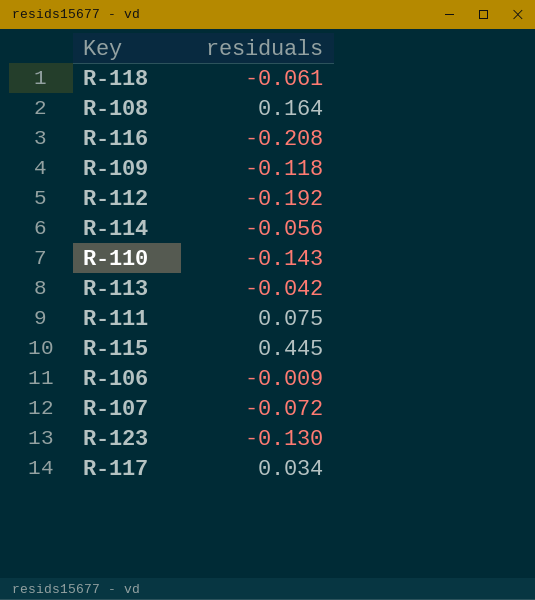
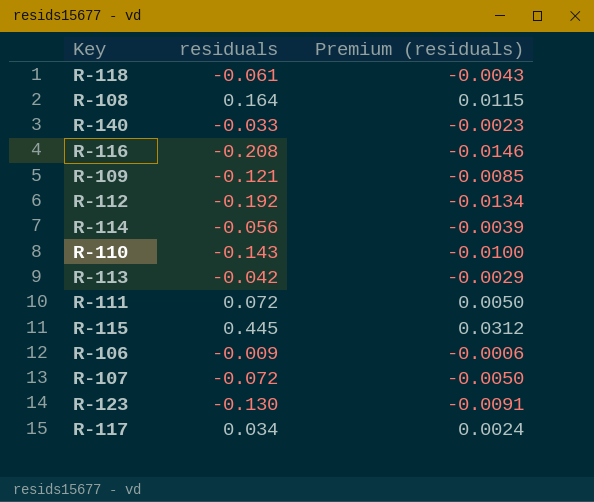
column Premium (residuals) | formula: none -> [residuals] * 0.07
row R-140: none -> -0.033 | -0.0023
R-109 | residuals: -0.118 -> -0.121
R-111 | residuals: 0.075 -> 0.072

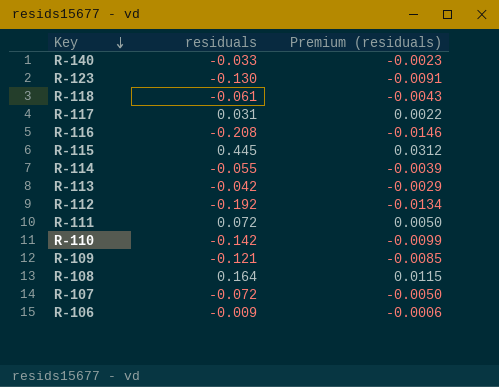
row order: none -> Key descending
R-117 | residuals: 0.034 -> 0.031
R-117 | Premium (residuals): 0.0024 -> 0.0022
R-114 | residuals: -0.056 -> -0.055
R-110 | residuals: -0.143 -> -0.142
R-110 | Premium (residuals): -0.0100 -> -0.0099

